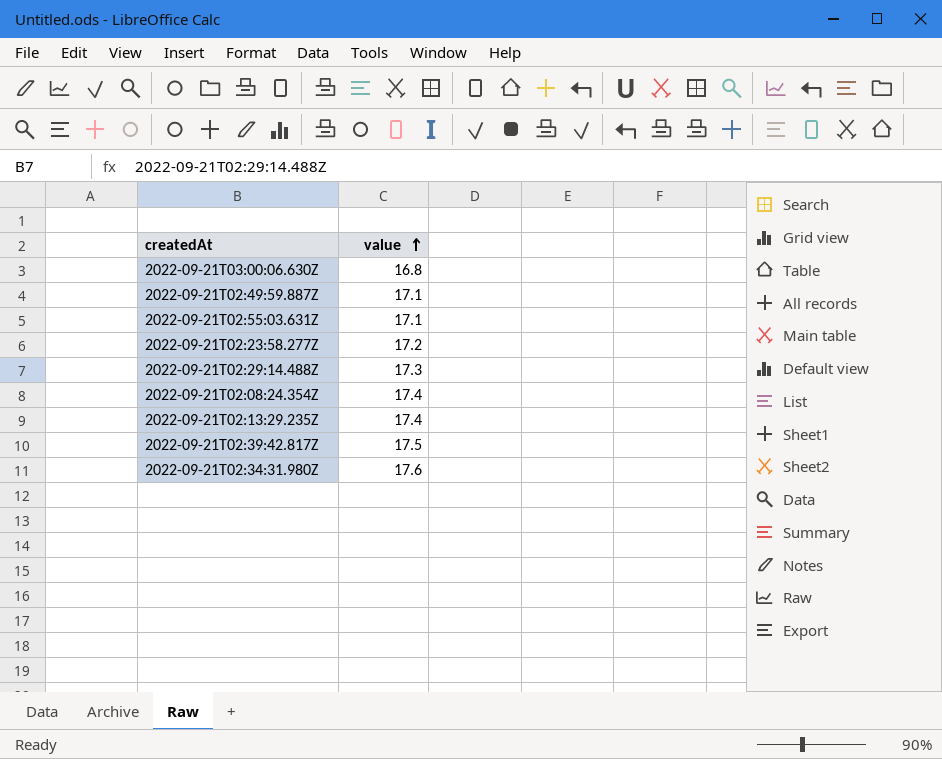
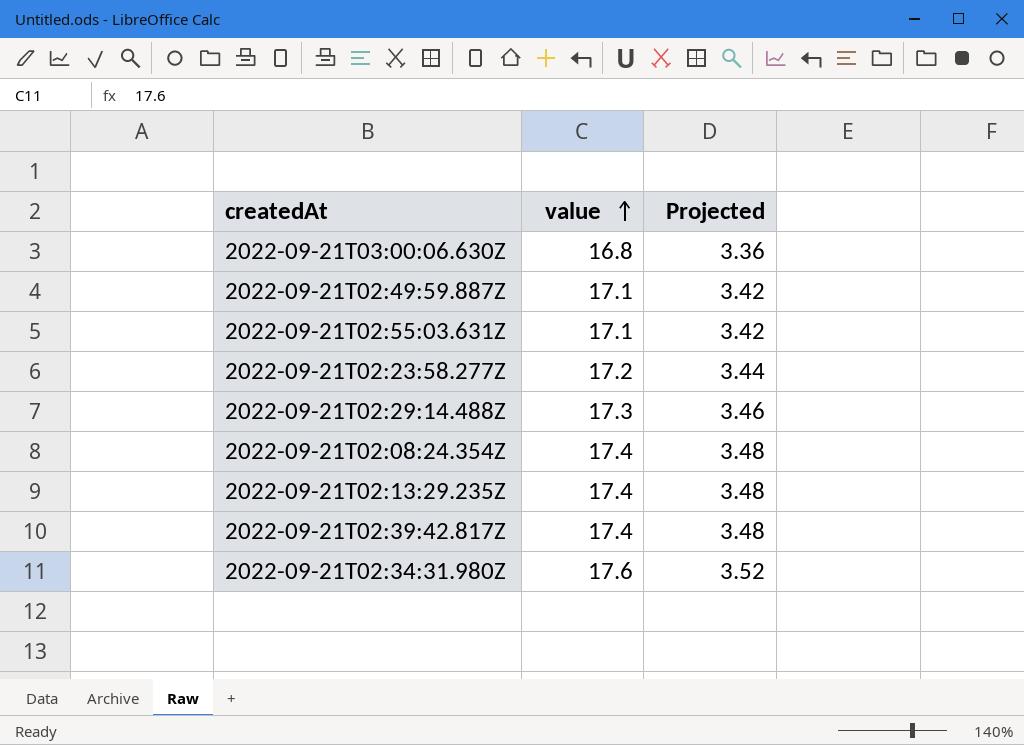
column Projected | formula: none -> [value] * 0.2
2022-09-21T02:39:42.817Z | value: 17.5 -> 17.4

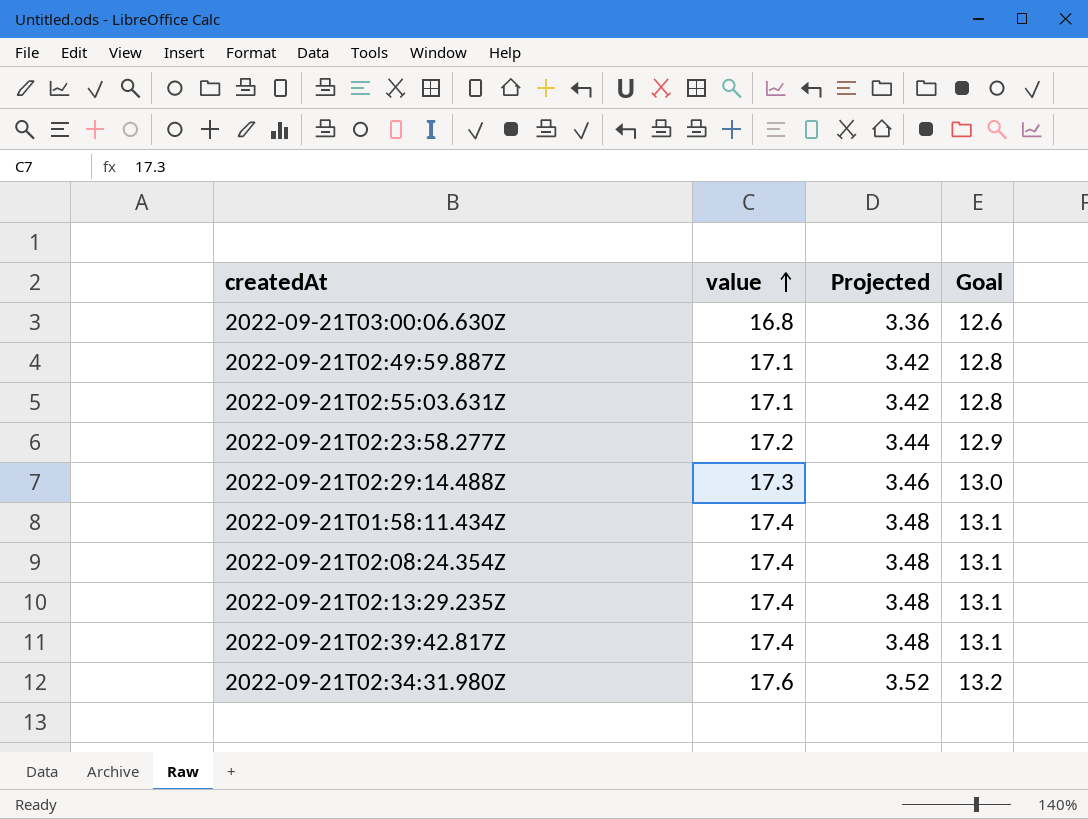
column Goal | formula: none -> [value] * 0.75
row 2022-09-21T01:58:11.434Z: none -> 17.4 | 3.48 | 13.1

